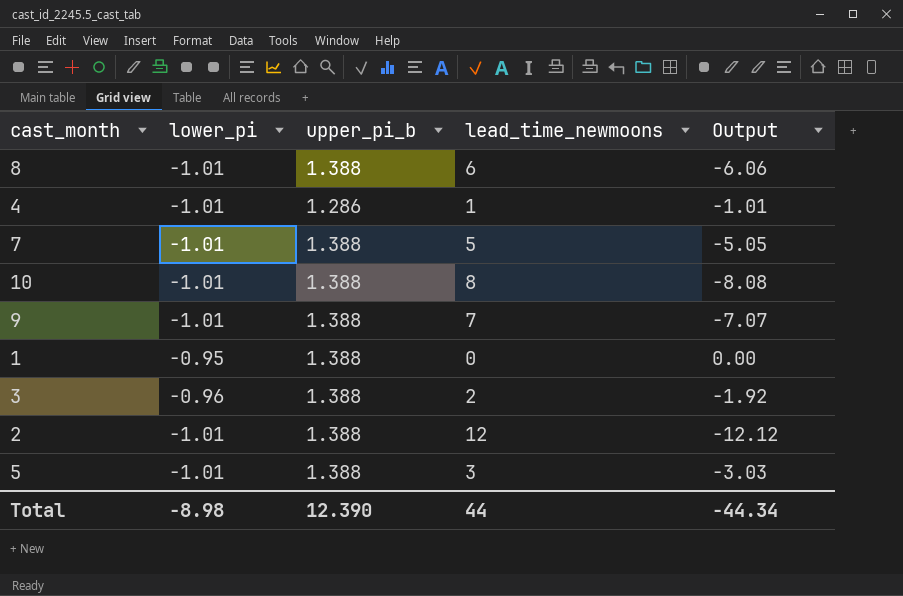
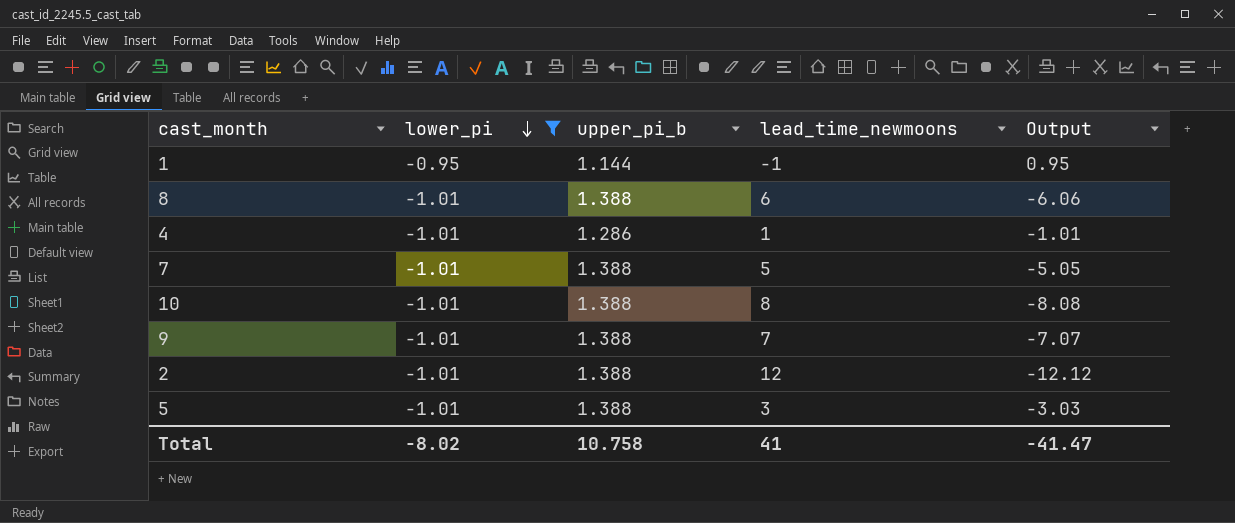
filter: none -> lower_pi != -0.96
row order: none -> lower_pi descending
1 | upper_pi_b: 1.388 -> 1.144
1 | lead_time_newmoons: 0 -> -1
1 | Output: 0.00 -> 0.95
Total | lower_pi: -8.98 -> -8.02
Total | upper_pi_b: 12.390 -> 10.758
Total | lead_time_newmoons: 44 -> 41
Total | Output: -44.34 -> -41.47

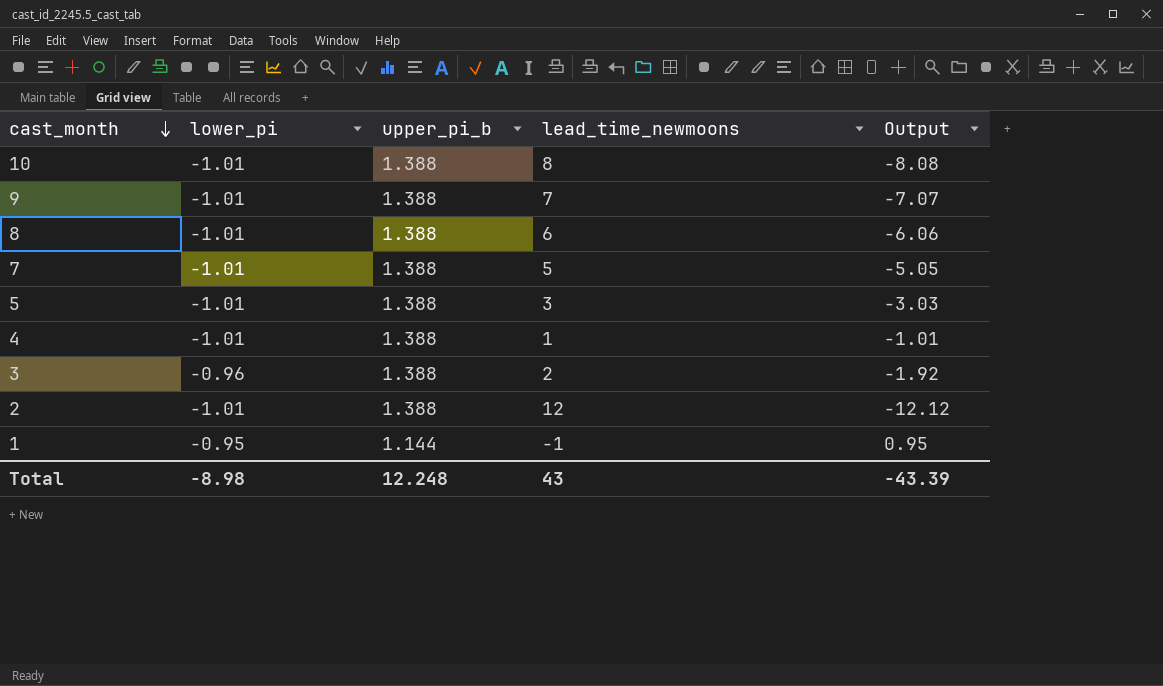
filter: lower_pi != -0.96 -> none
row order: lower_pi descending -> cast_month descending
4 | upper_pi_b: 1.286 -> 1.388
Total | lower_pi: -8.02 -> -8.98
Total | upper_pi_b: 10.758 -> 12.248
Total | lead_time_newmoons: 41 -> 43
Total | Output: -41.47 -> -43.39

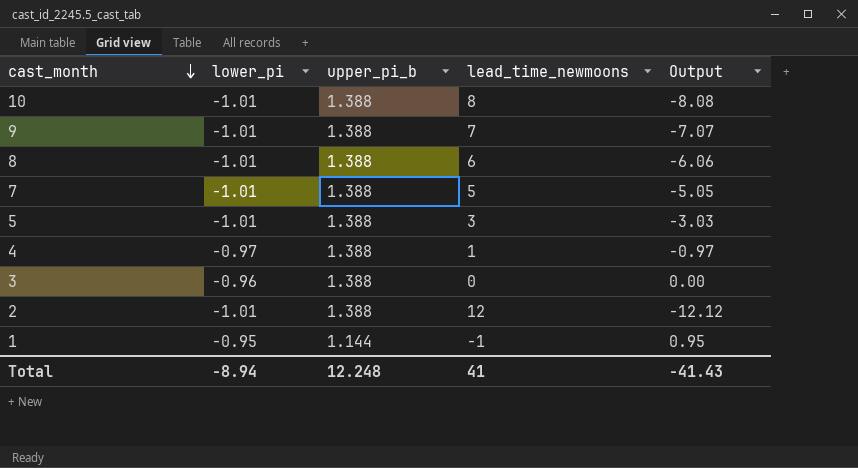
4 | lower_pi: -1.01 -> -0.97
4 | Output: -1.01 -> -0.97
3 | lead_time_newmoons: 2 -> 0
3 | Output: -1.92 -> 0.00
Total | lower_pi: -8.98 -> -8.94
Total | lead_time_newmoons: 43 -> 41
Total | Output: -43.39 -> -41.43

